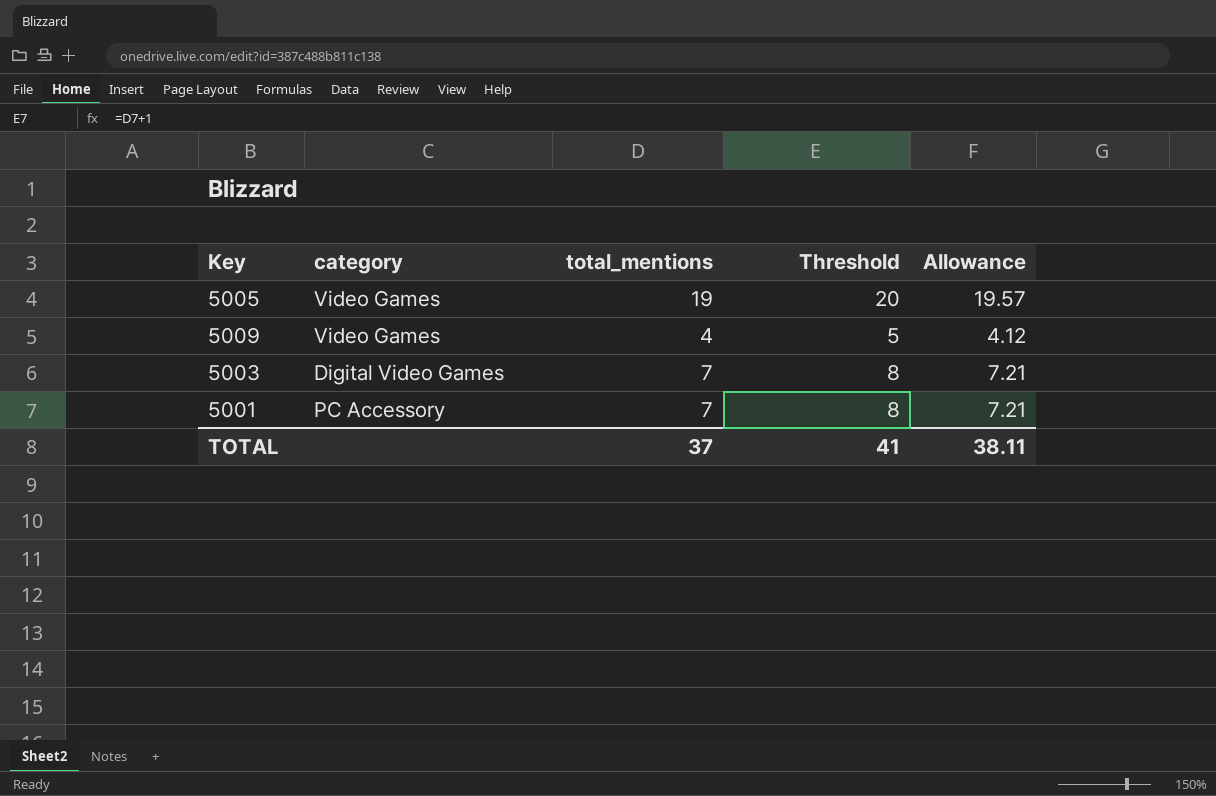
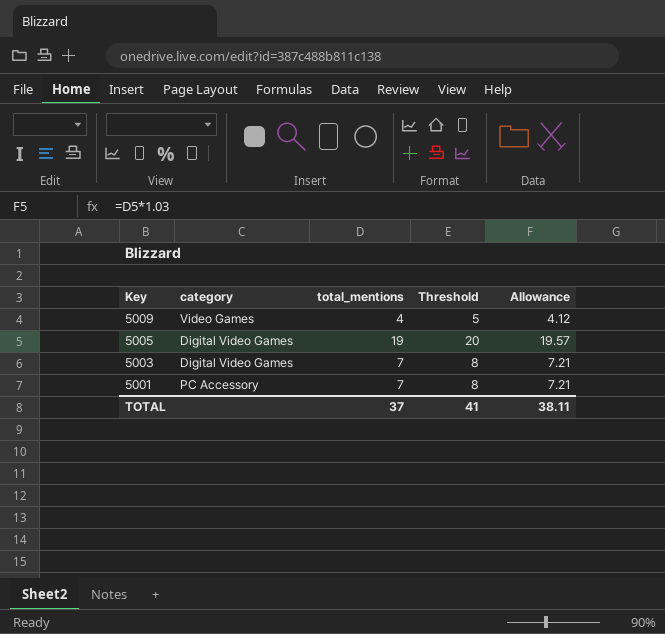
row order: none -> Key descending
5005 | category: Video Games -> Digital Video Games

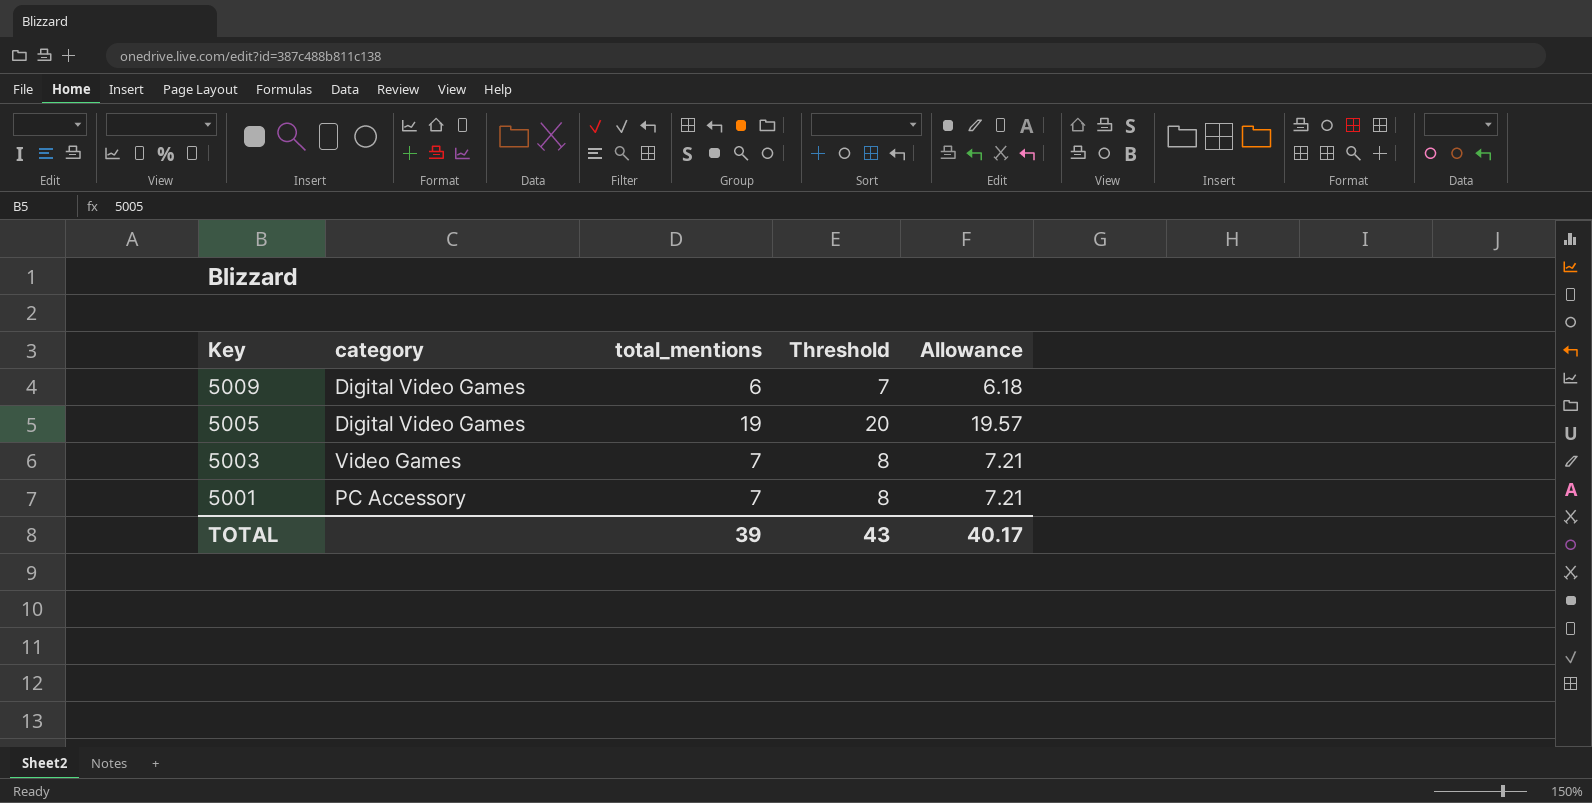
5009 | category: Video Games -> Digital Video Games
5009 | total_mentions: 4 -> 6
5009 | Threshold: 5 -> 7
5009 | Allowance: 4.12 -> 6.18
5003 | category: Digital Video Games -> Video Games
TOTAL | total_mentions: 37 -> 39
TOTAL | Threshold: 41 -> 43
TOTAL | Allowance: 38.11 -> 40.17

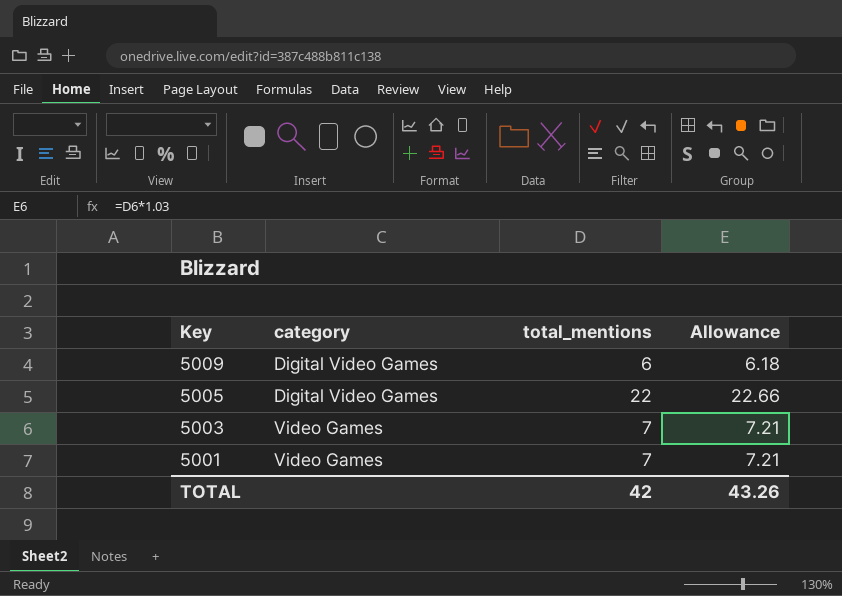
column Threshold | formula: [total_mentions] + 1 -> none
5005 | total_mentions: 19 -> 22
5005 | Allowance: 19.57 -> 22.66
5001 | category: PC Accessory -> Video Games
TOTAL | total_mentions: 39 -> 42
TOTAL | Allowance: 40.17 -> 43.26

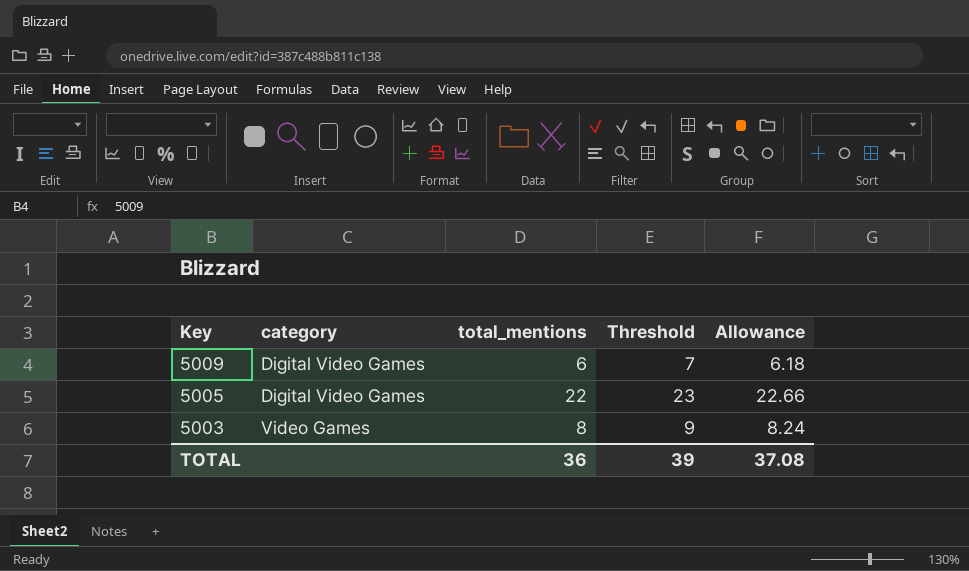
column Threshold | formula: none -> [total_mentions] + 1
row 5001: Video Games | 7 | 7.21 -> none
5003 | total_mentions: 7 -> 8
5003 | Allowance: 7.21 -> 8.24
TOTAL | total_mentions: 42 -> 36
TOTAL | Allowance: 43.26 -> 37.08

